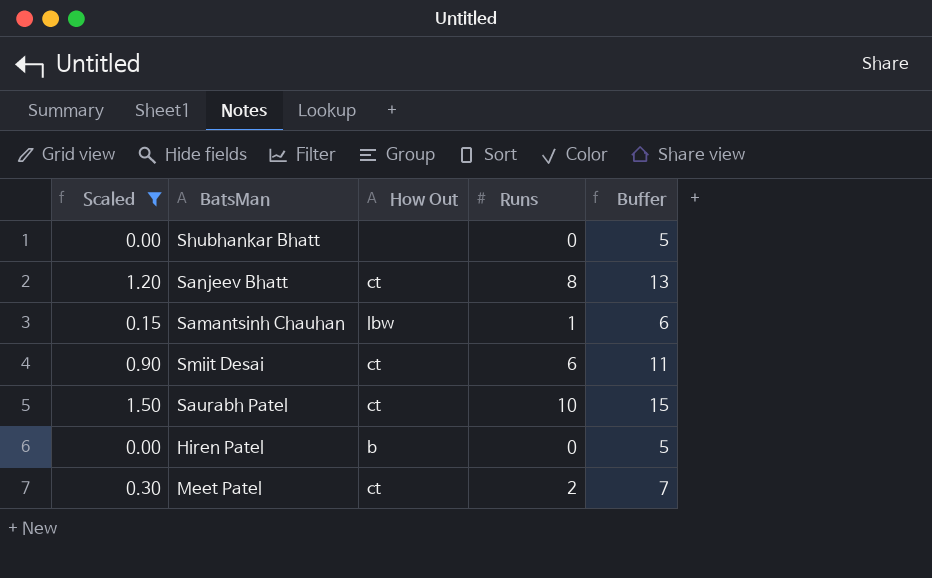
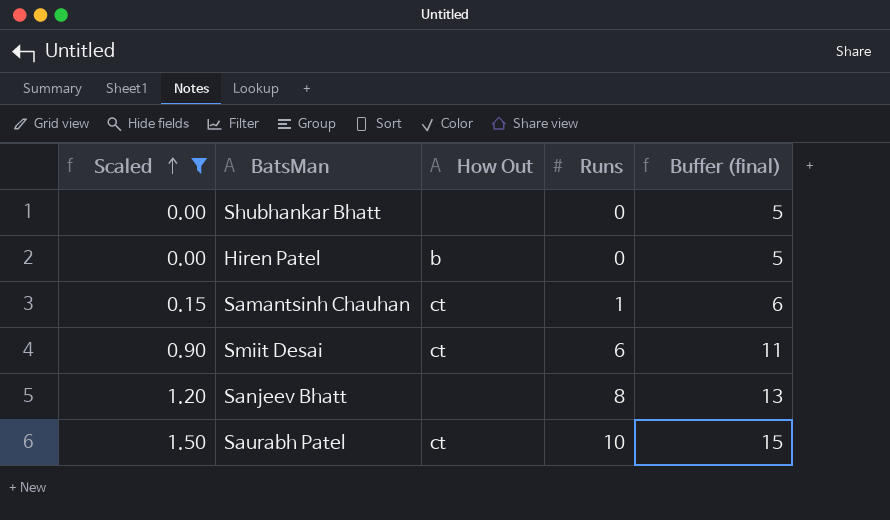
row order: none -> Scaled ascending
column name: Buffer -> Buffer (final)
row Meet Patel: 0.30 | ct | 2 | 7 -> none
Samantsinh Chauhan | How Out: lbw -> ct
Sanjeev Bhatt | How Out: ct -> none

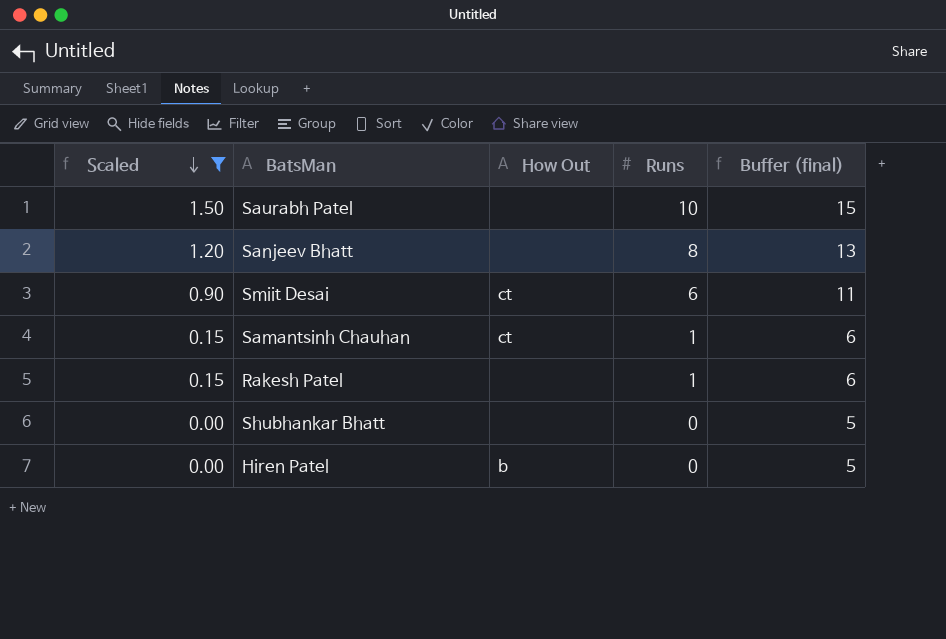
row order: Scaled ascending -> Scaled descending
Saurabh Patel | How Out: ct -> none
row Rakesh Patel: none -> 0.15 | none | 1 | 6

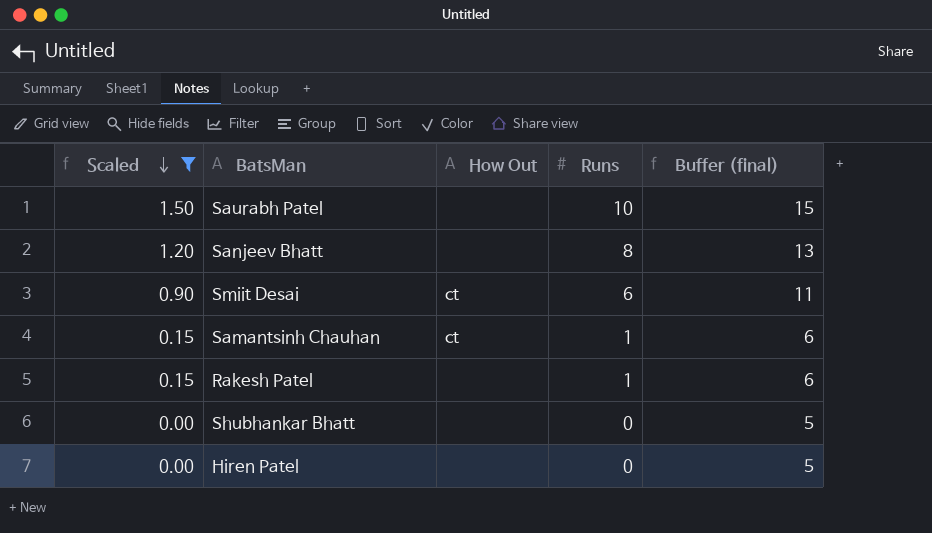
Hiren Patel | How Out: b -> none

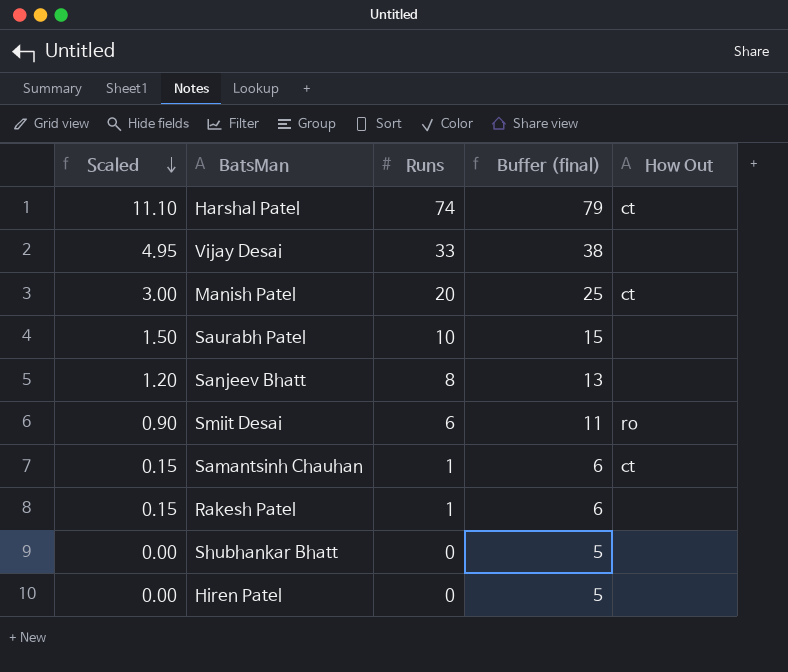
filter: Scaled <= 1.50 -> none
column How Out | position: 3 -> 5
Smiit Desai | How Out: ct -> ro

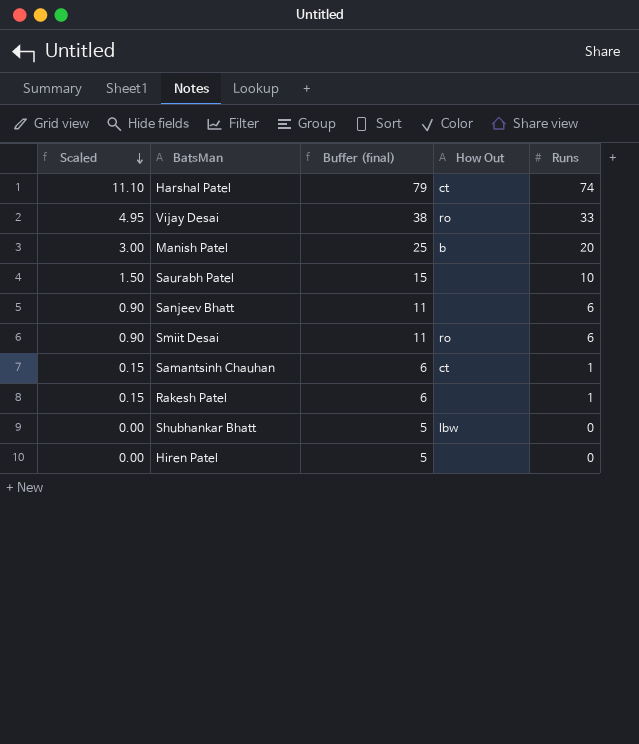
column Runs | position: 3 -> 5
Vijay Desai | How Out: none -> ro
Manish Patel | How Out: ct -> b
Sanjeev Bhatt | Scaled: 1.20 -> 0.90
Sanjeev Bhatt | Buffer (final): 13 -> 11
Sanjeev Bhatt | Runs: 8 -> 6
Shubhankar Bhatt | How Out: none -> lbw

